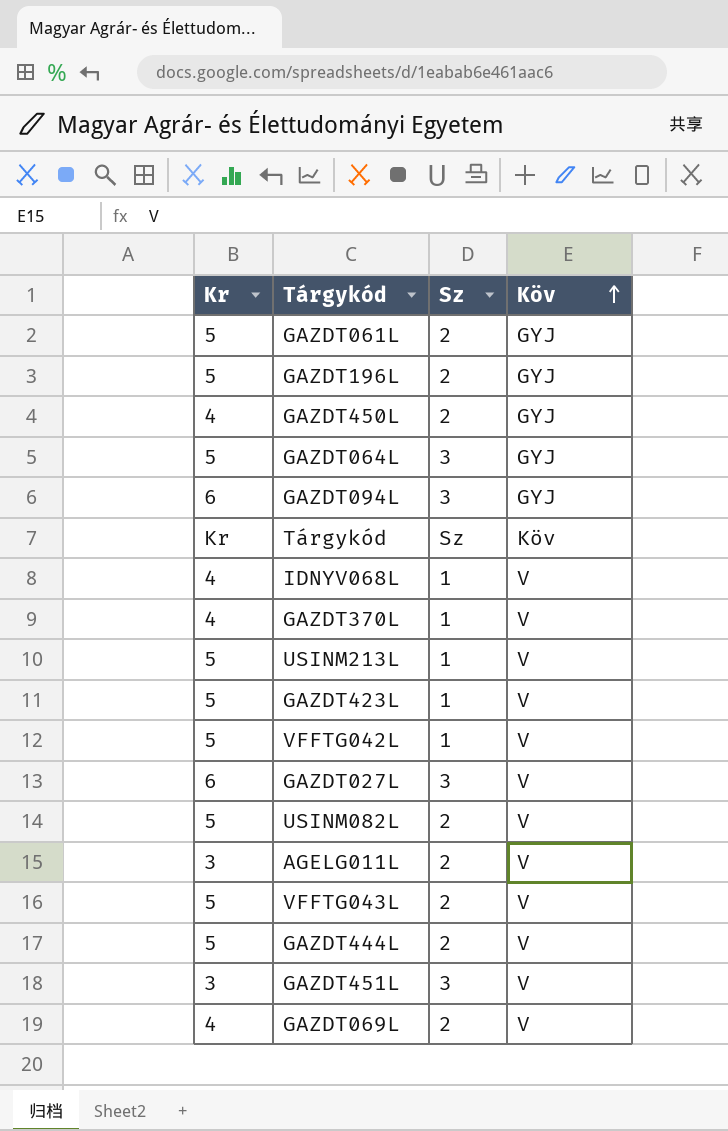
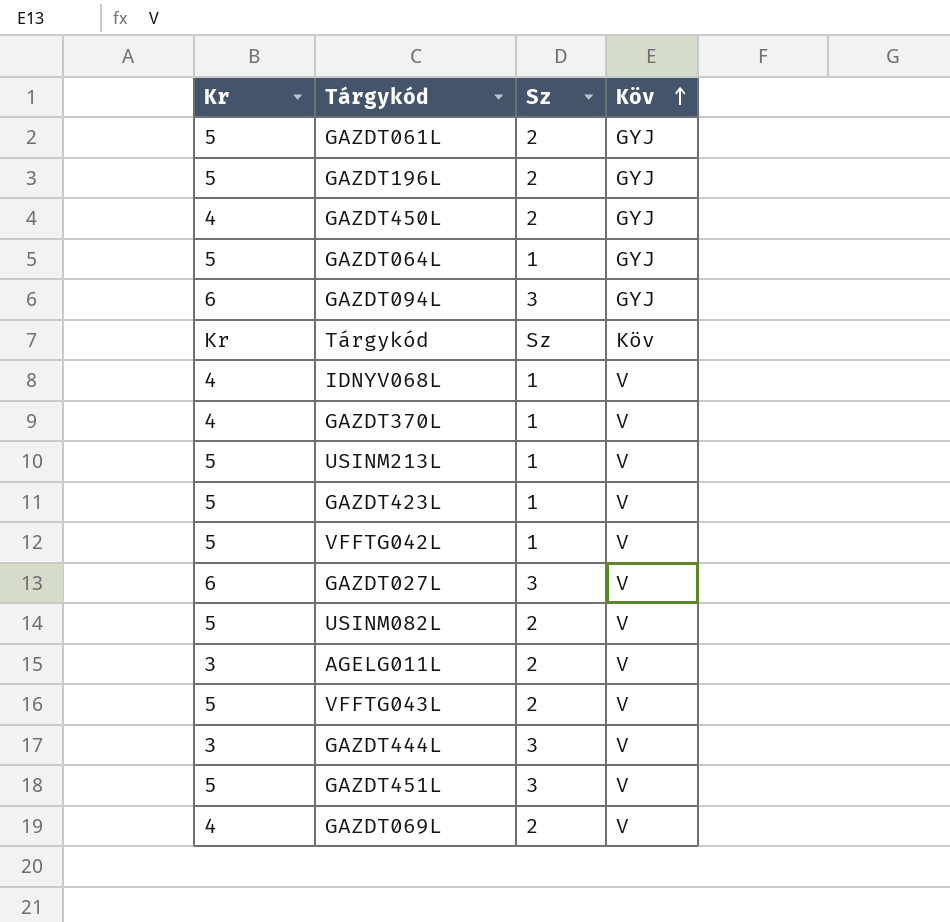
GAZDT064L | Sz: 3 -> 1
GAZDT444L | Kr: 5 -> 3
GAZDT444L | Sz: 2 -> 3
GAZDT451L | Kr: 3 -> 5

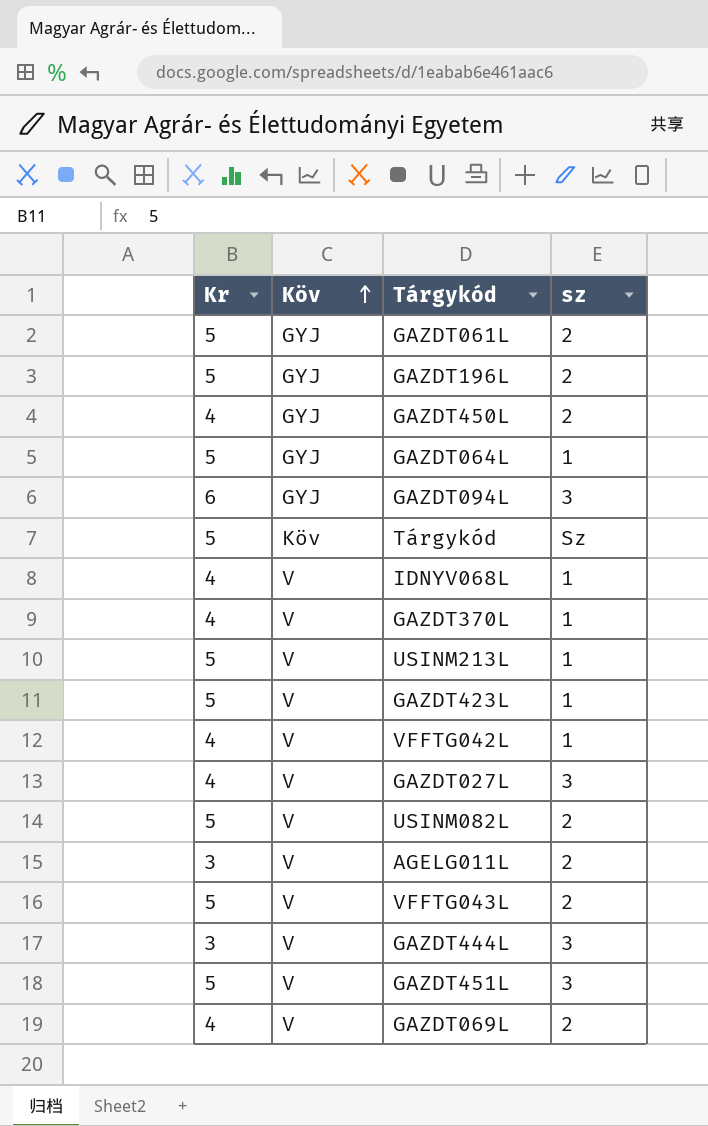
column Köv | position: 4 -> 2
column name: Sz -> sz
Tárgykód | Kr: Kr -> 5
VFFTG042L | Kr: 5 -> 4
GAZDT027L | Kr: 6 -> 4

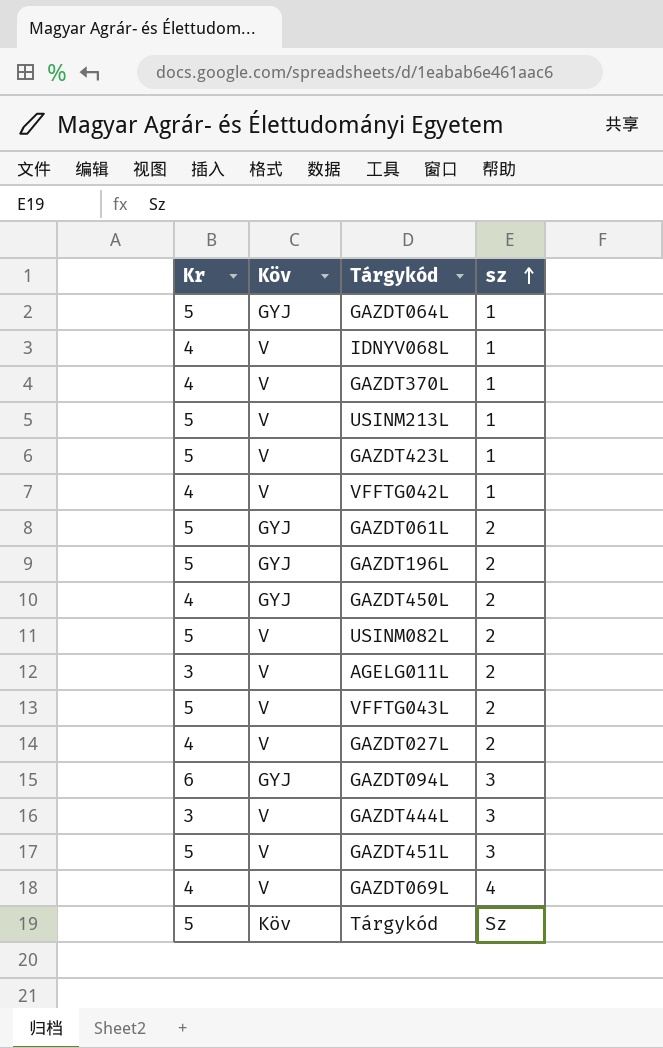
row order: Köv ascending -> sz ascending
GAZDT027L | sz: 3 -> 2
GAZDT069L | sz: 2 -> 4

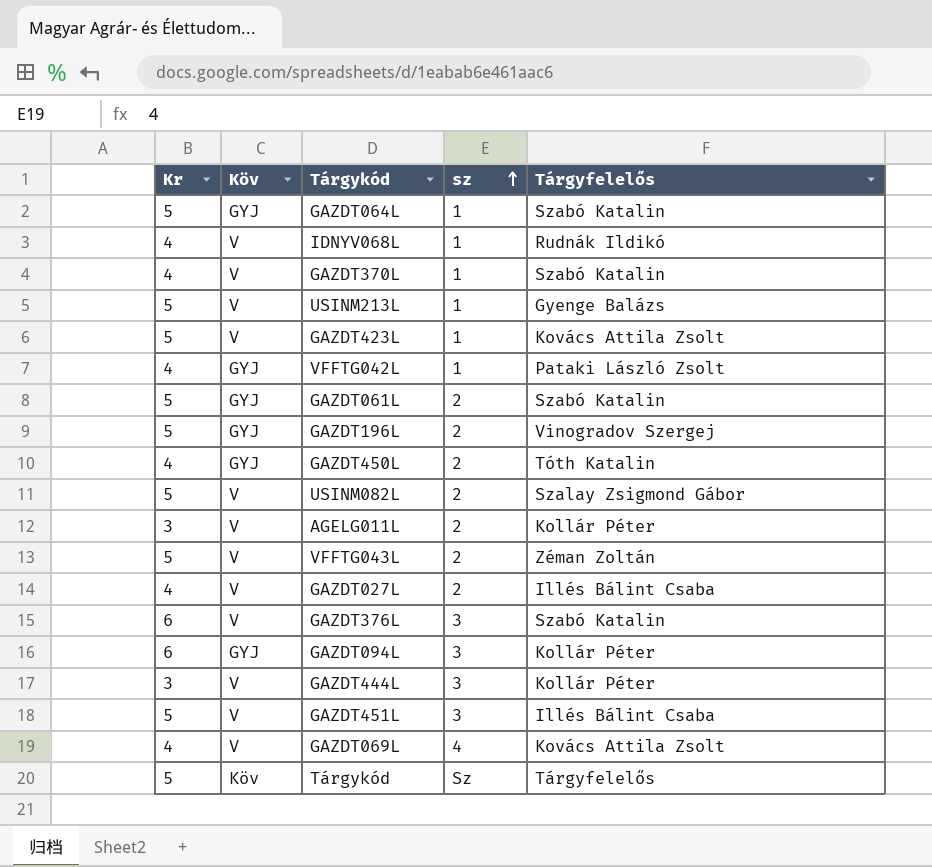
column Tárgyfelelős | position: none -> 5
VFFTG042L | Köv: V -> GYJ
row GAZDT376L: none -> 6 | V | 3 | Szabó Katalin

